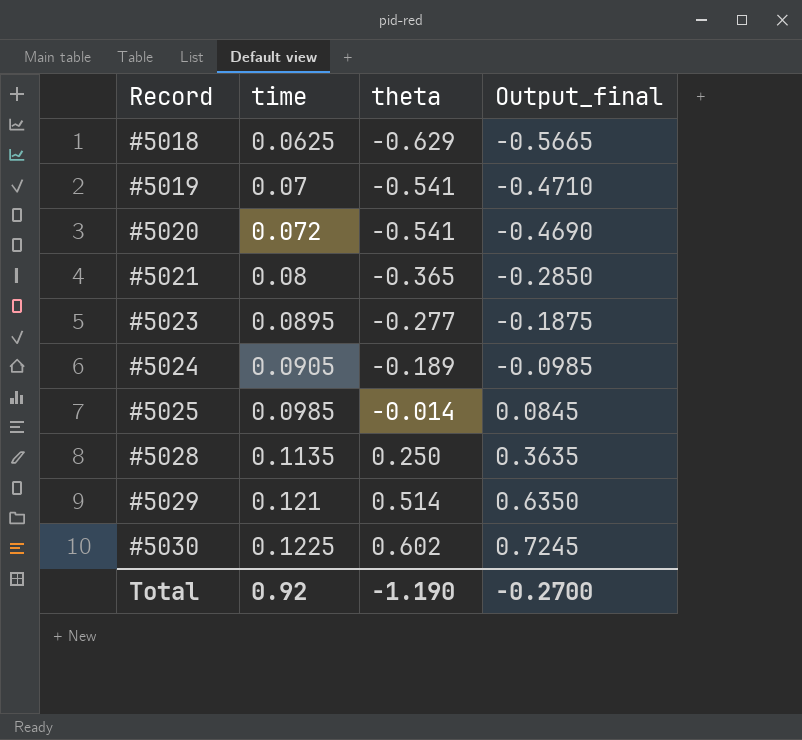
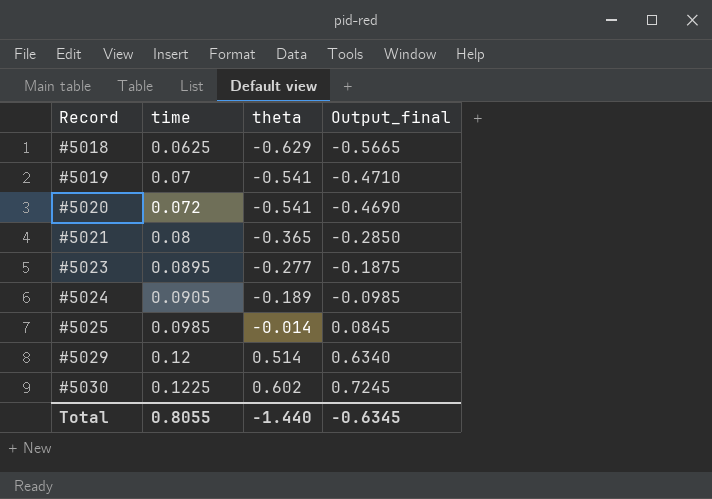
row #5028: 0.1135 | 0.250 | 0.3635 -> none
#5029 | time: 0.121 -> 0.12
#5029 | Output_final: 0.6350 -> 0.6340
Total | time: 0.92 -> 0.8055
Total | theta: -1.190 -> -1.440
Total | Output_final: -0.2700 -> -0.6345

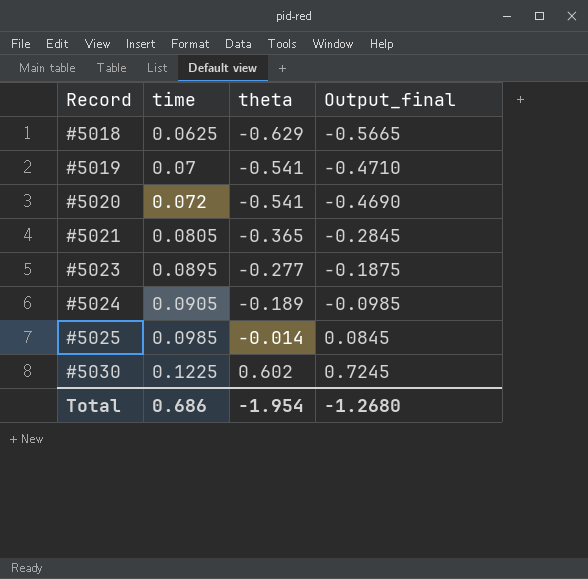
row #5029: 0.12 | 0.514 | 0.6340 -> none
#5021 | time: 0.08 -> 0.0805
#5021 | Output_final: -0.2850 -> -0.2845
Total | time: 0.8055 -> 0.686
Total | theta: -1.440 -> -1.954
Total | Output_final: -0.6345 -> -1.2680

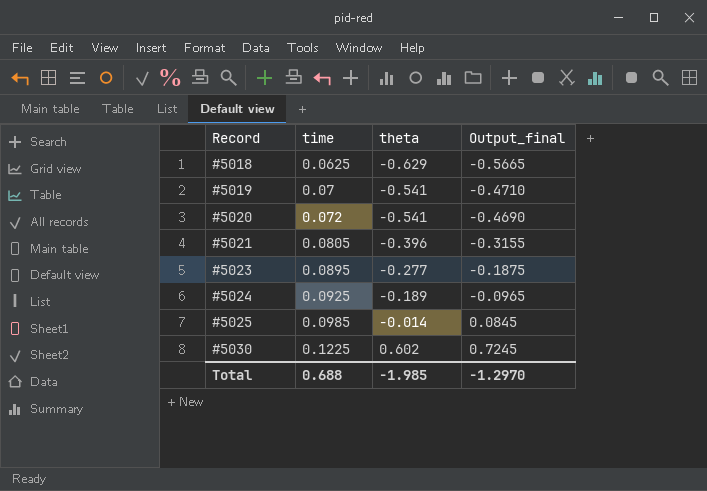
#5021 | theta: -0.365 -> -0.396
#5021 | Output_final: -0.2845 -> -0.3155
#5024 | time: 0.0905 -> 0.0925
#5024 | Output_final: -0.0985 -> -0.0965
Total | time: 0.686 -> 0.688
Total | theta: -1.954 -> -1.985
Total | Output_final: -1.2680 -> -1.2970

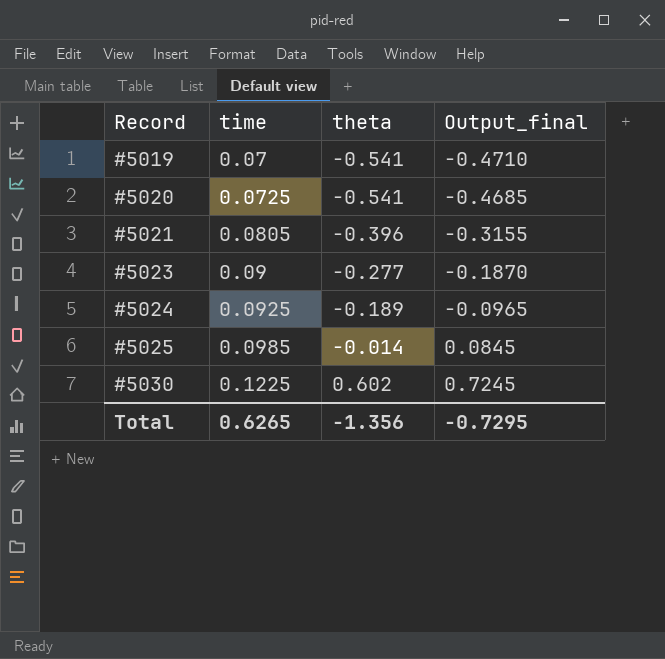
row #5018: 0.0625 | -0.629 | -0.5665 -> none
#5020 | time: 0.072 -> 0.0725
#5020 | Output_final: -0.4690 -> -0.4685
#5023 | time: 0.0895 -> 0.09
#5023 | Output_final: -0.1875 -> -0.1870
Total | time: 0.688 -> 0.6265
Total | theta: -1.985 -> -1.356
Total | Output_final: -1.2970 -> -0.7295

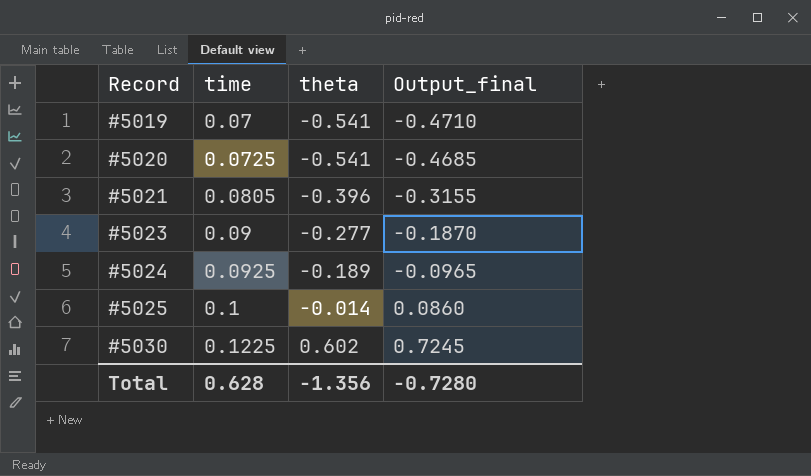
#5025 | time: 0.0985 -> 0.1
#5025 | Output_final: 0.0845 -> 0.0860
Total | time: 0.6265 -> 0.628
Total | Output_final: -0.7295 -> -0.7280

